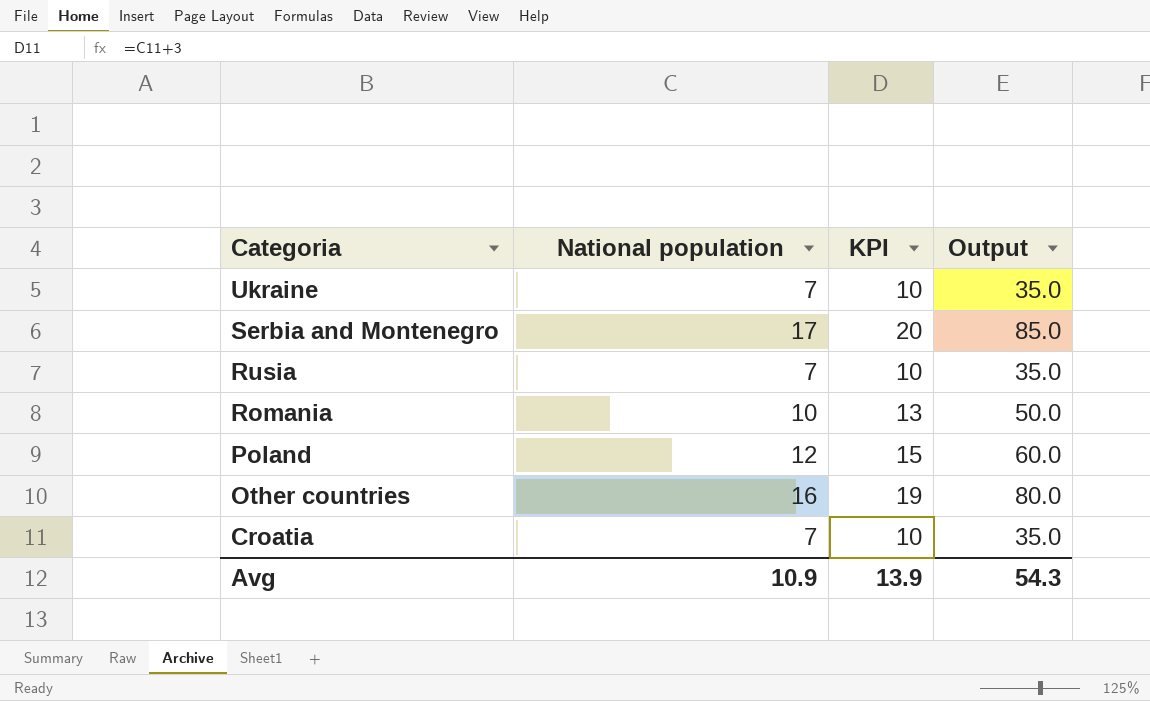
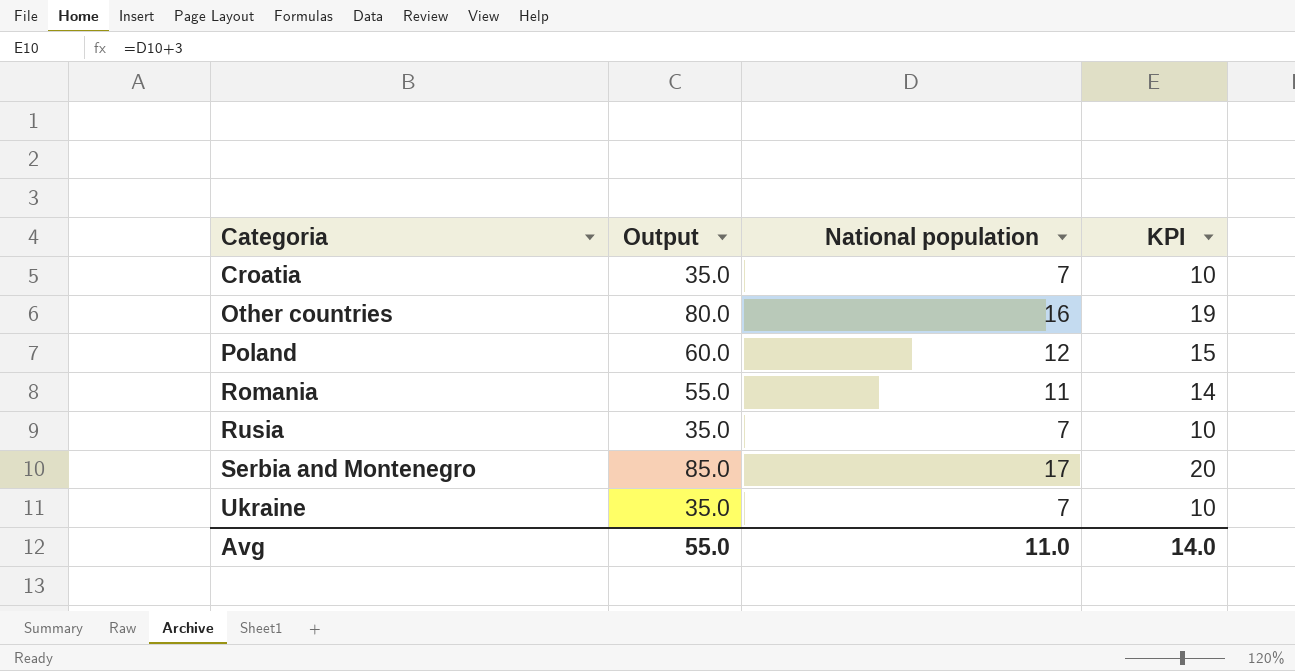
row order: Categoria descending -> Categoria ascending
column Output | position: 4 -> 2
Romania | Output: 50.0 -> 55.0
Romania | National population: 10 -> 11
Romania | KPI: 13 -> 14
Avg | Output: 54.3 -> 55.0
Avg | National population: 10.9 -> 11.0
Avg | KPI: 13.9 -> 14.0

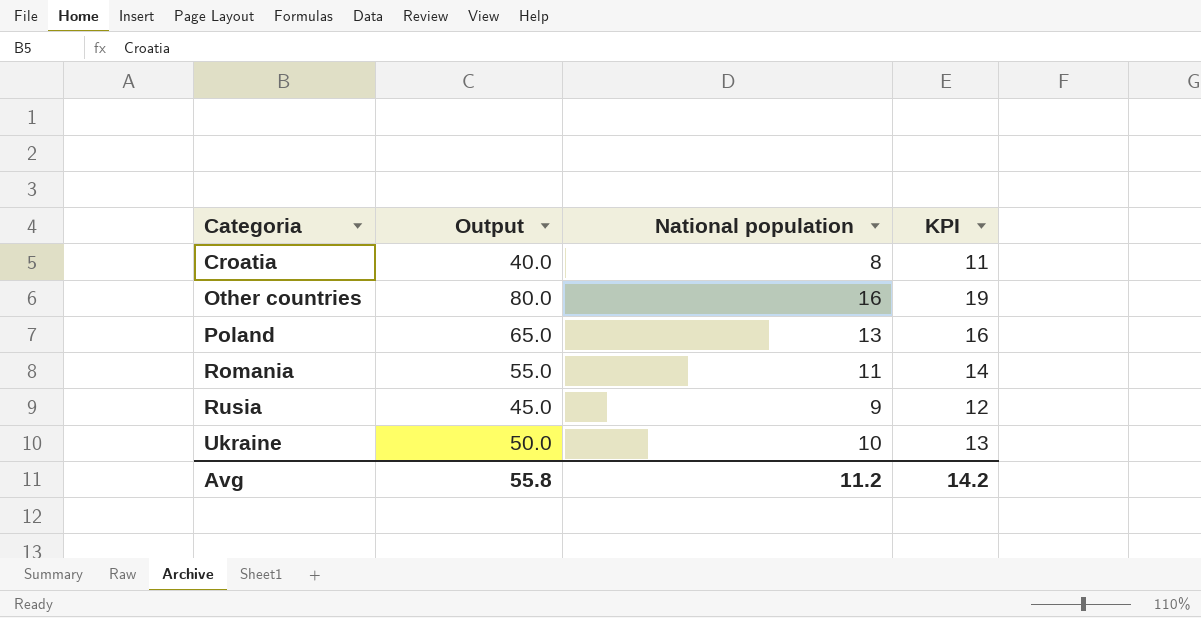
row Serbia and Montenegro: 85.0 | 17 | 20 -> none
Croatia | Output: 35.0 -> 40.0
Croatia | National population: 7 -> 8
Croatia | KPI: 10 -> 11
Poland | Output: 60.0 -> 65.0
Poland | National population: 12 -> 13
Poland | KPI: 15 -> 16
Rusia | Output: 35.0 -> 45.0
Rusia | National population: 7 -> 9
Rusia | KPI: 10 -> 12
Ukraine | Output: 35.0 -> 50.0
Ukraine | National population: 7 -> 10
Ukraine | KPI: 10 -> 13
Avg | Output: 55.0 -> 55.8
Avg | National population: 11.0 -> 11.2
Avg | KPI: 14.0 -> 14.2

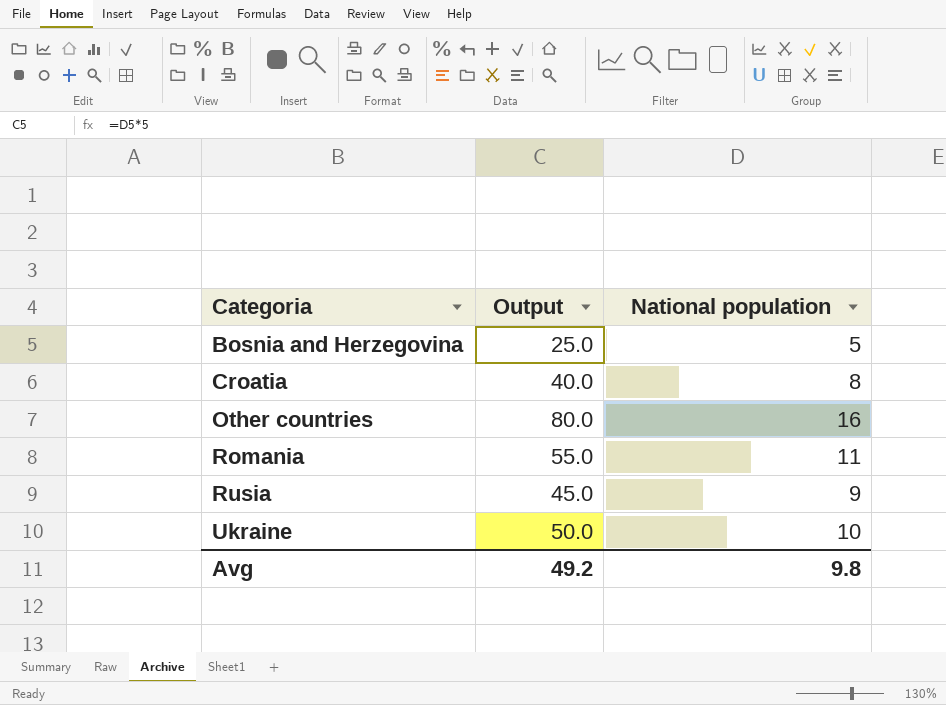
column KPI | formula: [National population] + 3 -> none
row Poland: 65.0 | 13 | 16 -> none
row Bosnia and Herzegovina: none -> 25.0 | 5
Avg | Output: 55.8 -> 49.2
Avg | National population: 11.2 -> 9.8

